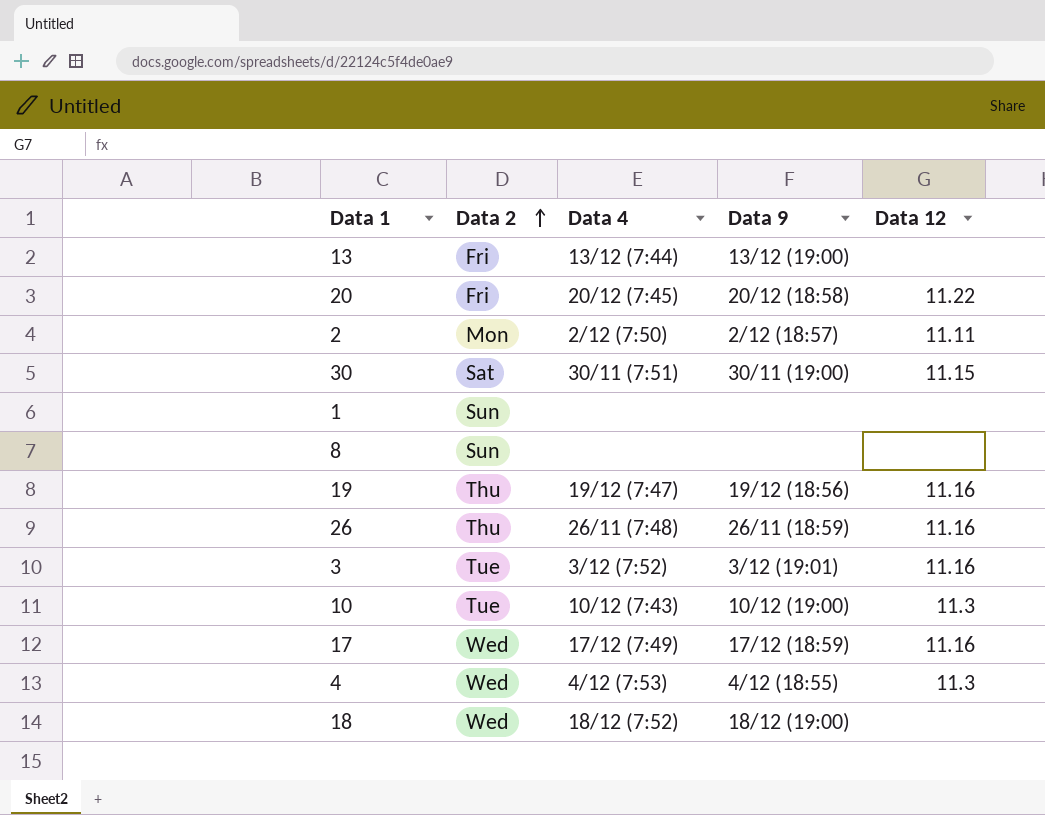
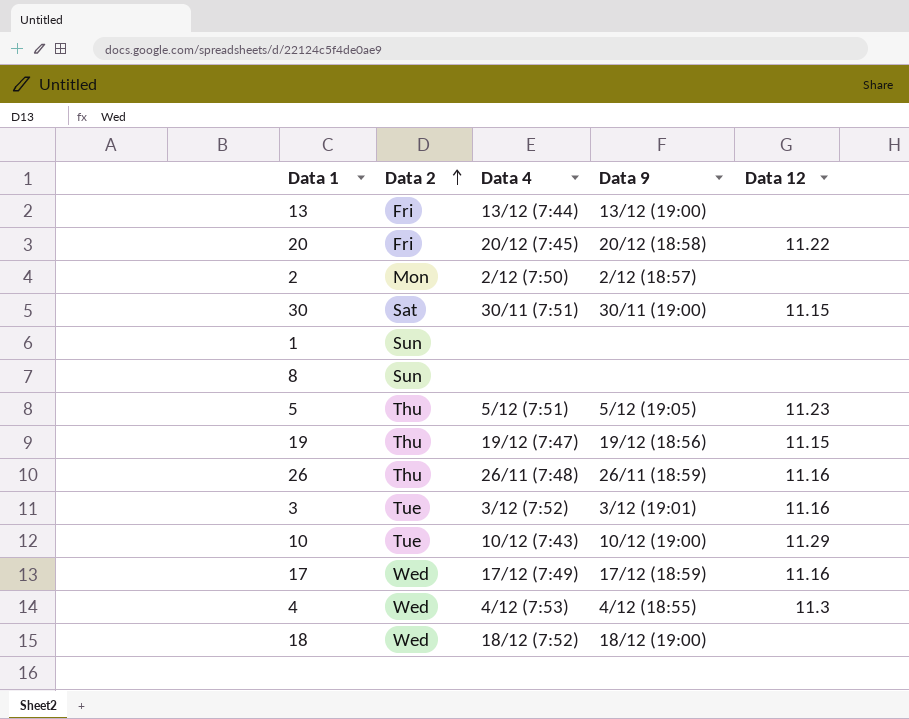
2 | Data 12: 11.11 -> none
row 5: none -> Thu | 5/12 (7:51) | 5/12 (19:05) | 11.23
19 | Data 12: 11.16 -> 11.15
10 | Data 12: 11.3 -> 11.29

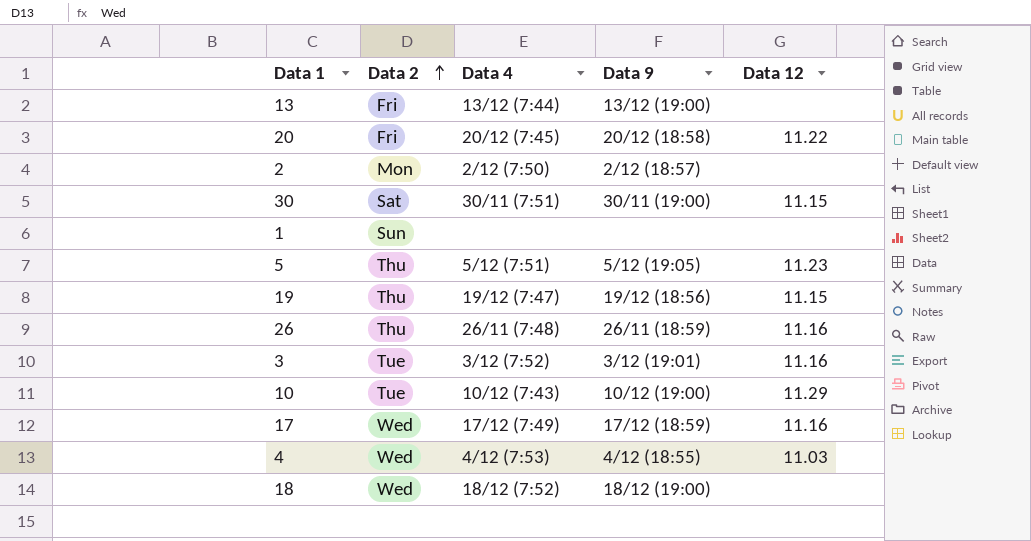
row 8: Sun | none | none | none -> none
4 | Data 12: 11.3 -> 11.03

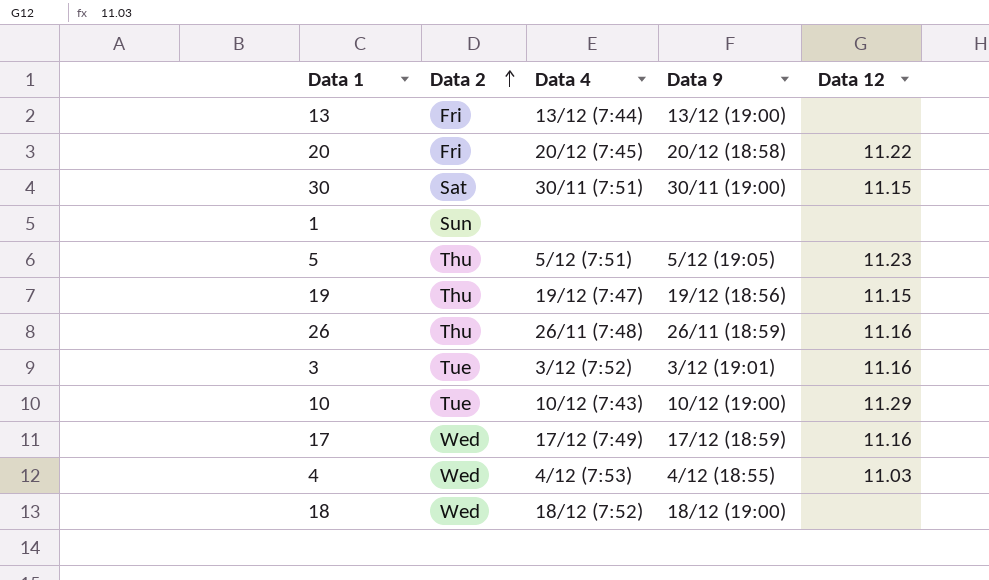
row 2: Mon | 2/12 (7:50) | 2/12 (18:57) | none -> none

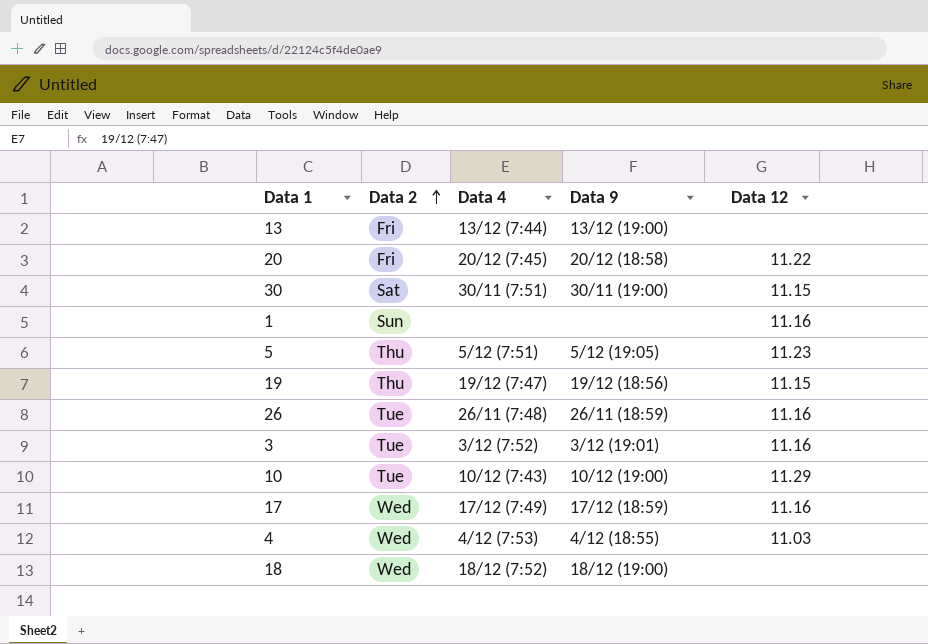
1 | Data 12: none -> 11.16
26 | Data 2: Thu -> Tue

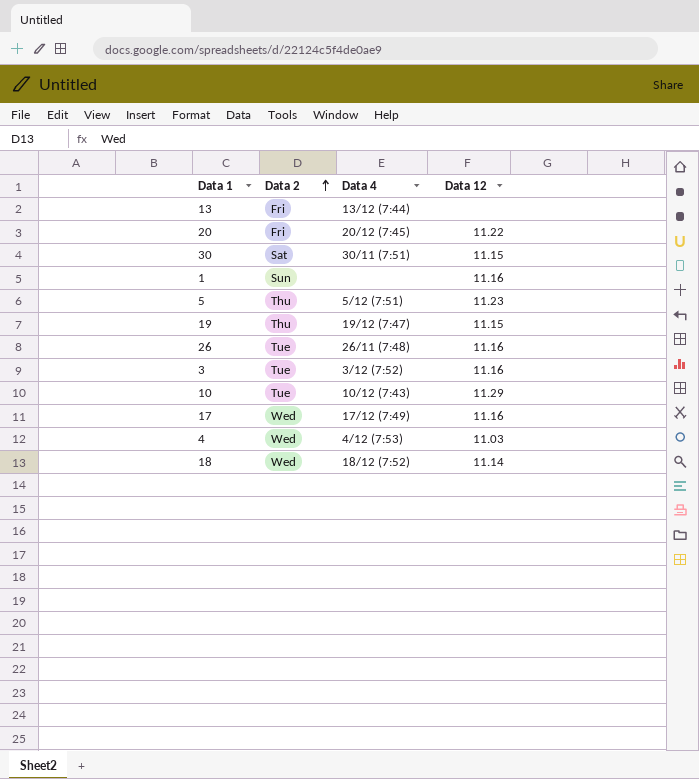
column Data 9 | position: 4 -> none
18 | Data 12: none -> 11.14

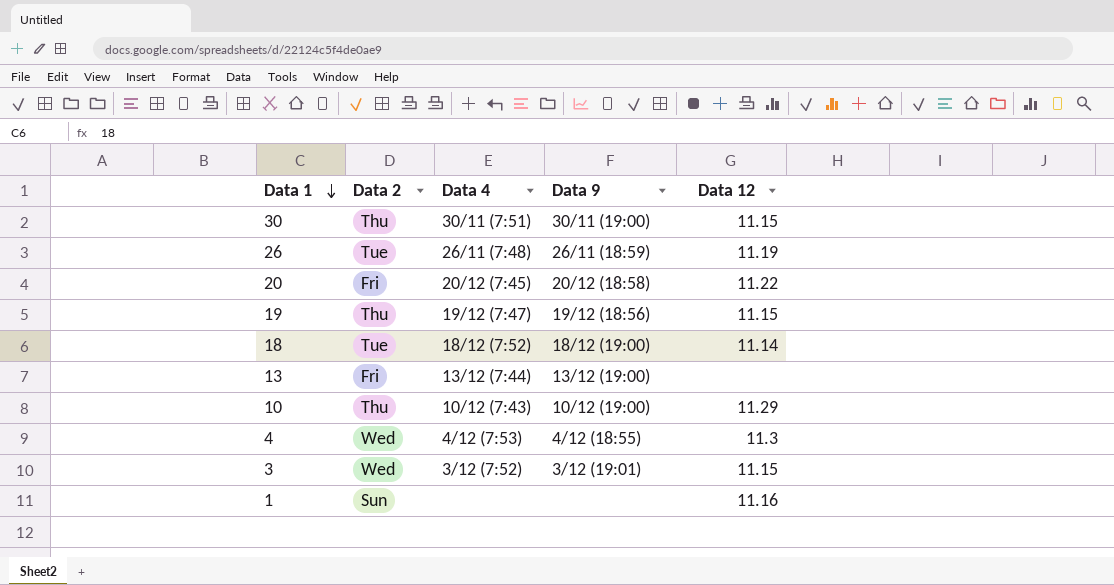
row order: Data 2 ascending -> Data 1 descending
column Data 9 | position: none -> 4
row 5: Thu | 5/12 (7:51) | 11.23 -> none
row 17: Wed | 17/12 (7:49) | 11.16 -> none
30 | Data 2: Sat -> Thu
26 | Data 12: 11.16 -> 11.19
18 | Data 2: Wed -> Tue
10 | Data 2: Tue -> Thu
4 | Data 12: 11.03 -> 11.3
3 | Data 2: Tue -> Wed
3 | Data 12: 11.16 -> 11.15

